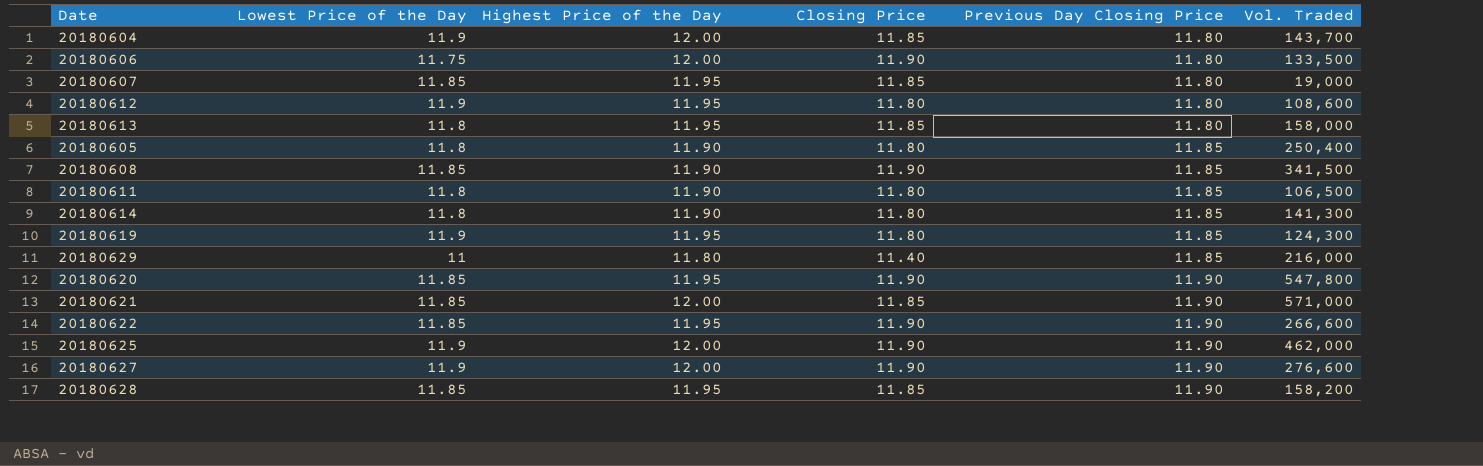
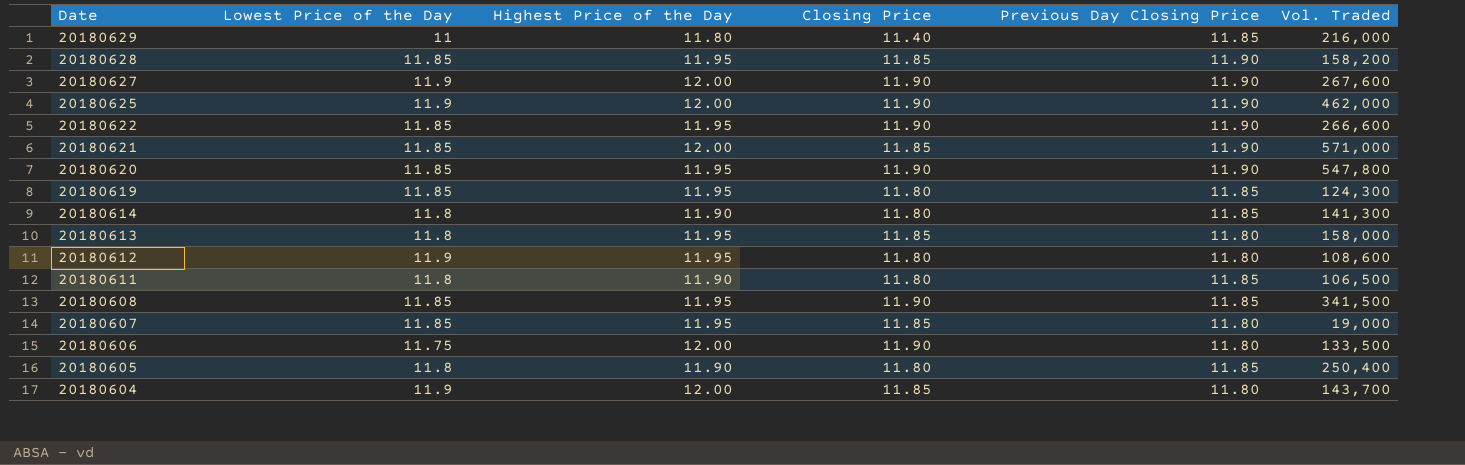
row order: Previous Day Closing Price ascending -> Date descending
20180627 | Vol. Traded: 276,600 -> 267,600
20180619 | Lowest Price of the Day: 11.9 -> 11.85
20180608 | Highest Price of the Day: 11.90 -> 11.95

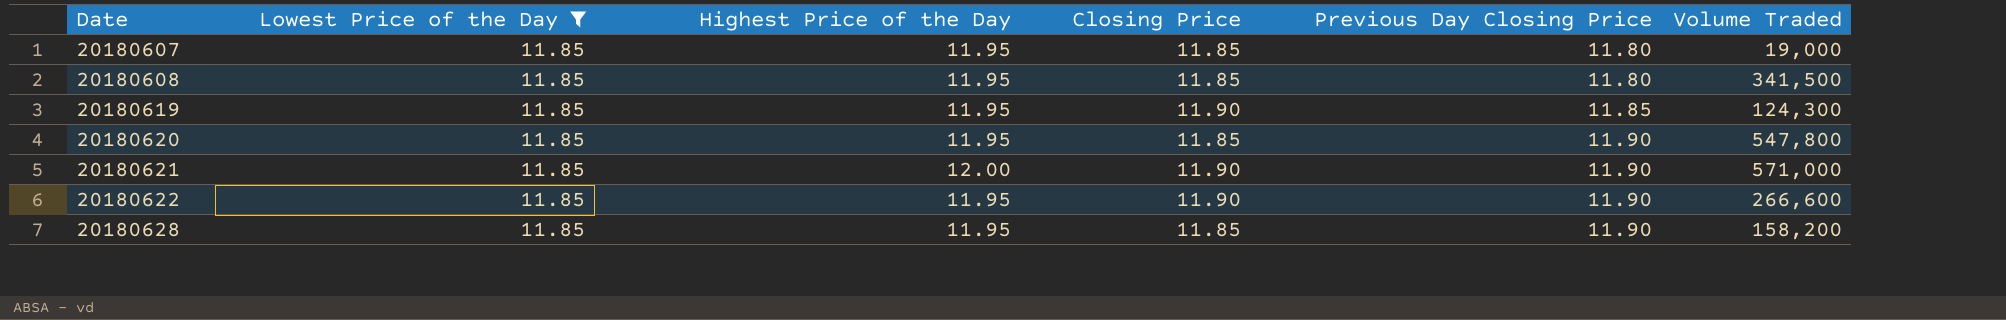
filter: none -> Lowest Price of the Day = 11.85
row order: Date descending -> Date ascending
column name: Vol. Traded -> Volume Traded
20180608 | Closing Price: 11.90 -> 11.85
20180608 | Previous Day Closing Price: 11.85 -> 11.80
20180619 | Closing Price: 11.80 -> 11.90
20180620 | Closing Price: 11.90 -> 11.85
20180621 | Closing Price: 11.85 -> 11.90

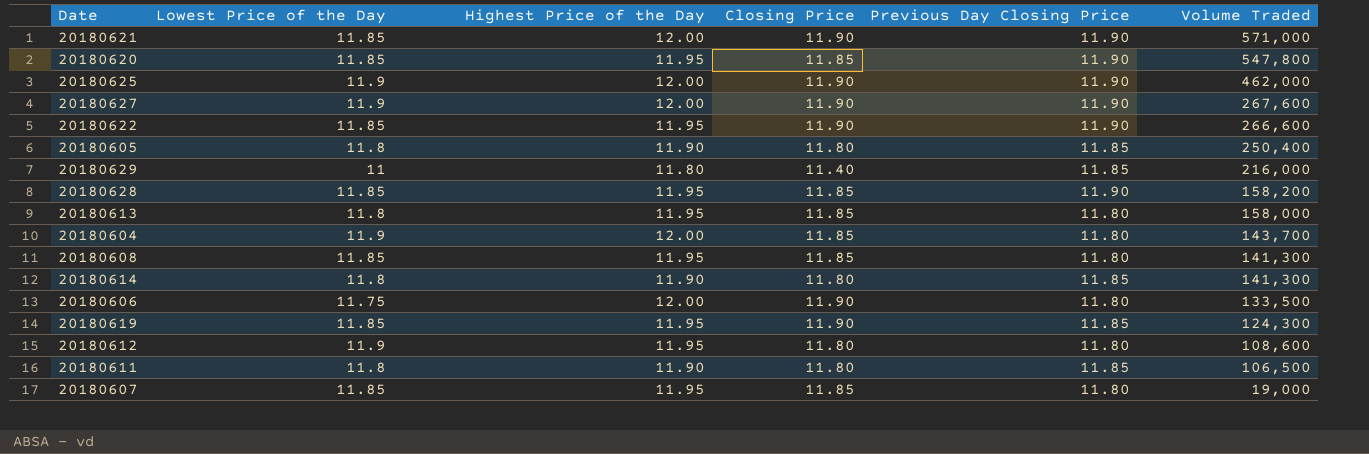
filter: Lowest Price of the Day = 11.85 -> none
row order: Date ascending -> Volume Traded descending
20180608 | Volume Traded: 341,500 -> 141,300

